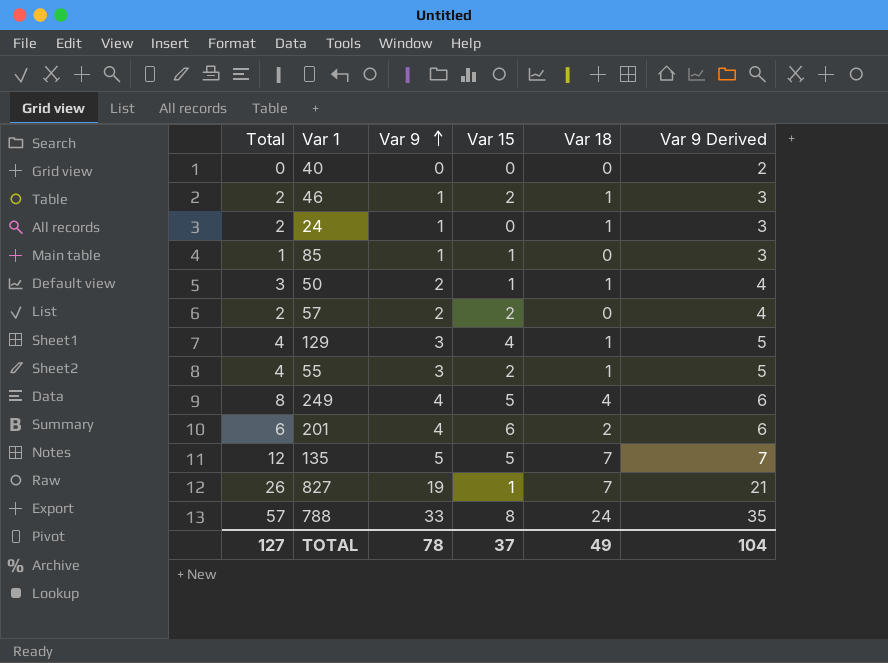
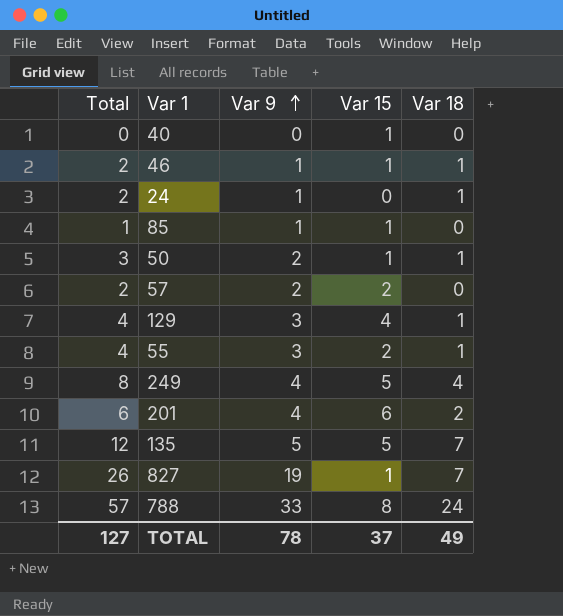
column Var 9 Derived | formula: [Var 9] + 2 -> none
40 | Var 15: 0 -> 1
46 | Var 15: 2 -> 1

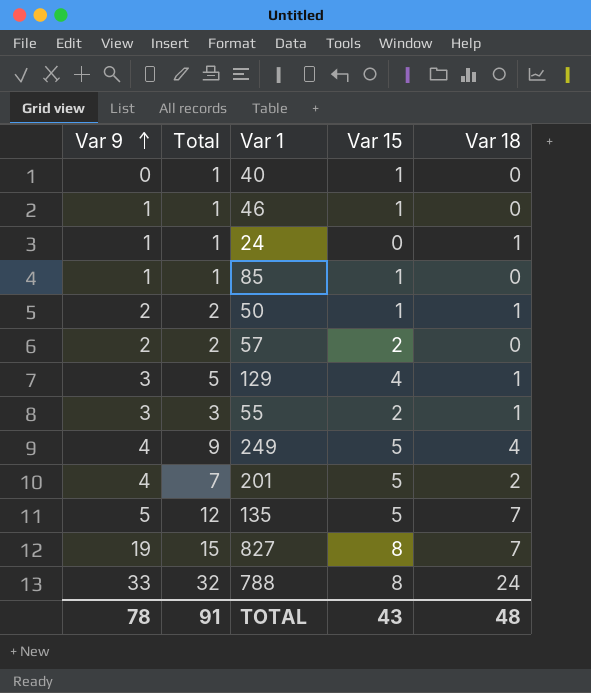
column Var 9 | position: 3 -> 1
column Total | formula: [Var 9] + [Var 18] -> [Var 15] + [Var 18]
46 | Var 18: 1 -> 0
201 | Var 15: 6 -> 5
827 | Var 15: 1 -> 8
TOTAL | Total: 127 -> 91
TOTAL | Var 15: 37 -> 43
TOTAL | Var 18: 49 -> 48

